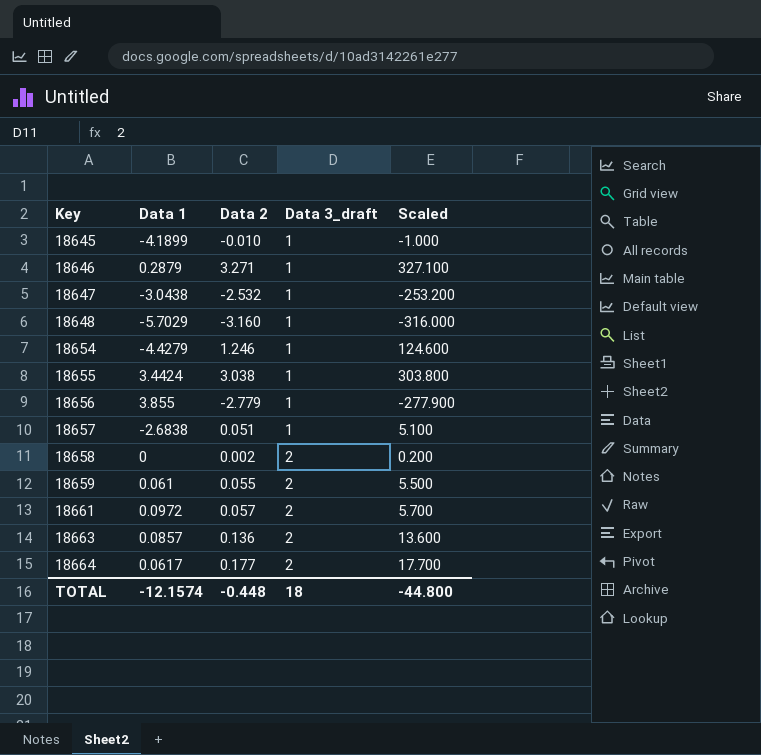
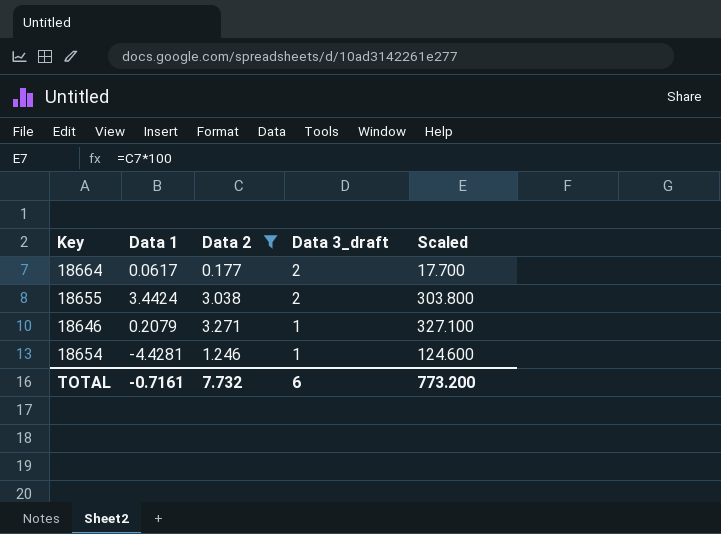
filter: none -> Data 2 >= 0.177
row order: Key ascending -> Data 3_draft descending
18655 | Data 3_draft: 1 -> 2
18646 | Data 1: 0.2879 -> 0.2079
18654 | Data 1: -4.4279 -> -4.4281
TOTAL | Data 1: -12.1574 -> -0.7161
TOTAL | Data 2: -0.448 -> 7.732
TOTAL | Data 3_draft: 18 -> 6
TOTAL | Scaled: -44.800 -> 773.200

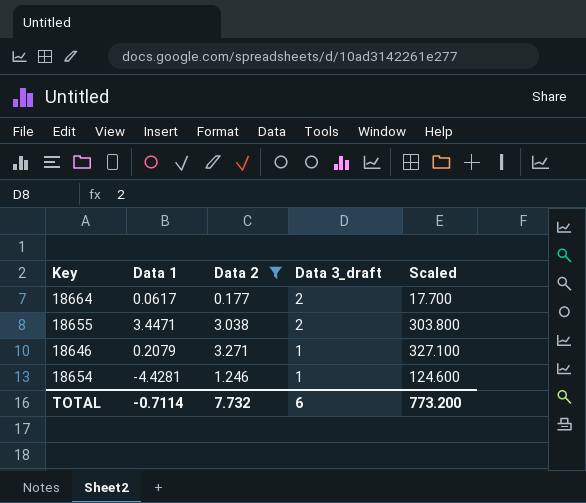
18655 | Data 1: 3.4424 -> 3.4471
TOTAL | Data 1: -0.7161 -> -0.7114

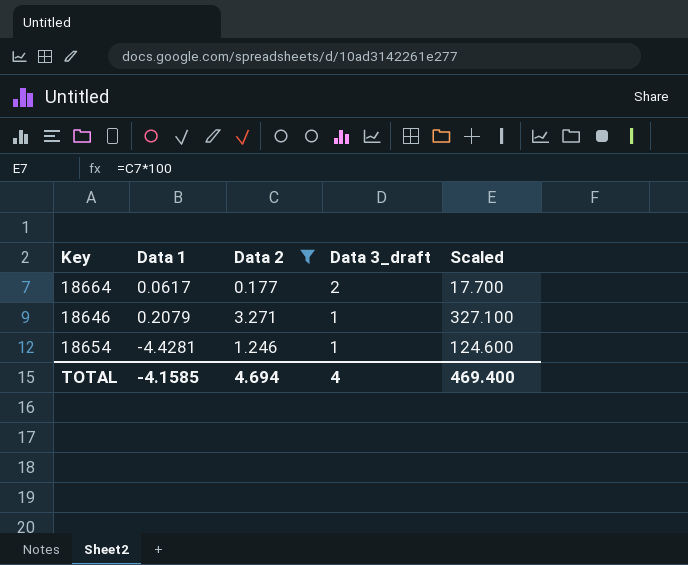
row 18655: 3.4471 | 3.038 | 2 | 303.800 -> none
TOTAL | Data 1: -0.7114 -> -4.1585
TOTAL | Data 2: 7.732 -> 4.694
TOTAL | Data 3_draft: 6 -> 4
TOTAL | Scaled: 773.200 -> 469.400

